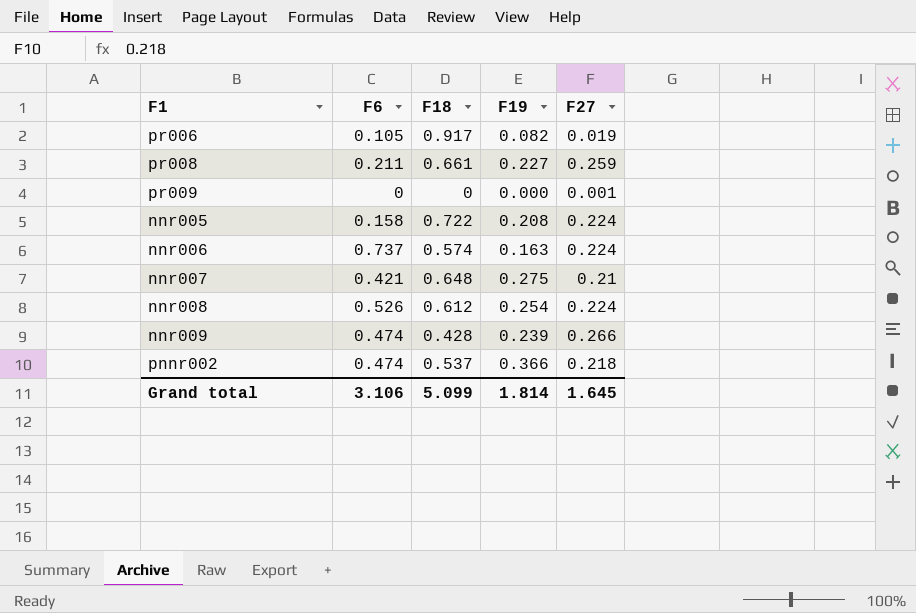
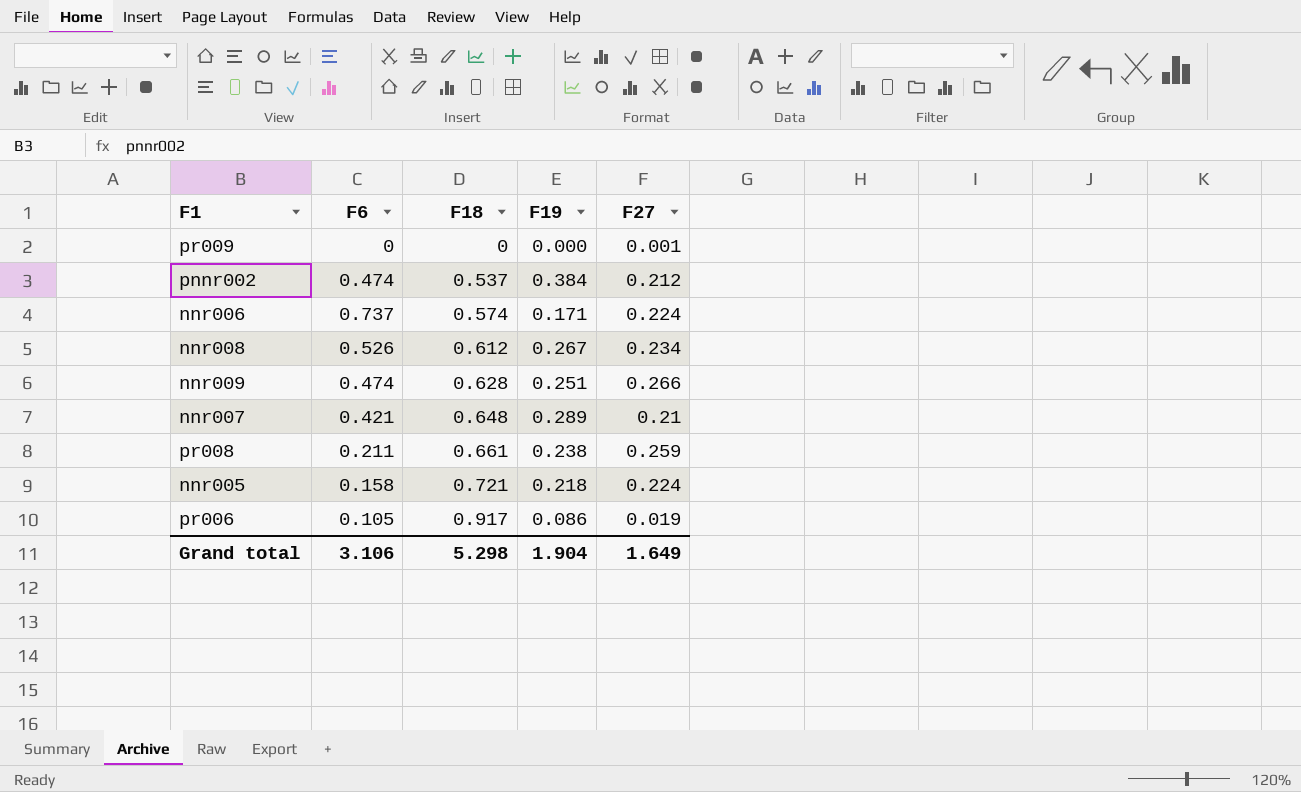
row order: none -> F18 ascending
pnnr002 | F19: 0.366 -> 0.384
pnnr002 | F27: 0.218 -> 0.212
nnr006 | F19: 0.163 -> 0.171
nnr008 | F19: 0.254 -> 0.267
nnr008 | F27: 0.224 -> 0.234
nnr009 | F18: 0.428 -> 0.628
nnr009 | F19: 0.239 -> 0.251
nnr007 | F19: 0.275 -> 0.289
pr008 | F19: 0.227 -> 0.238
nnr005 | F18: 0.722 -> 0.721
nnr005 | F19: 0.208 -> 0.218
pr006 | F19: 0.082 -> 0.086
Grand total | F18: 5.099 -> 5.298
Grand total | F19: 1.814 -> 1.904
Grand total | F27: 1.645 -> 1.649

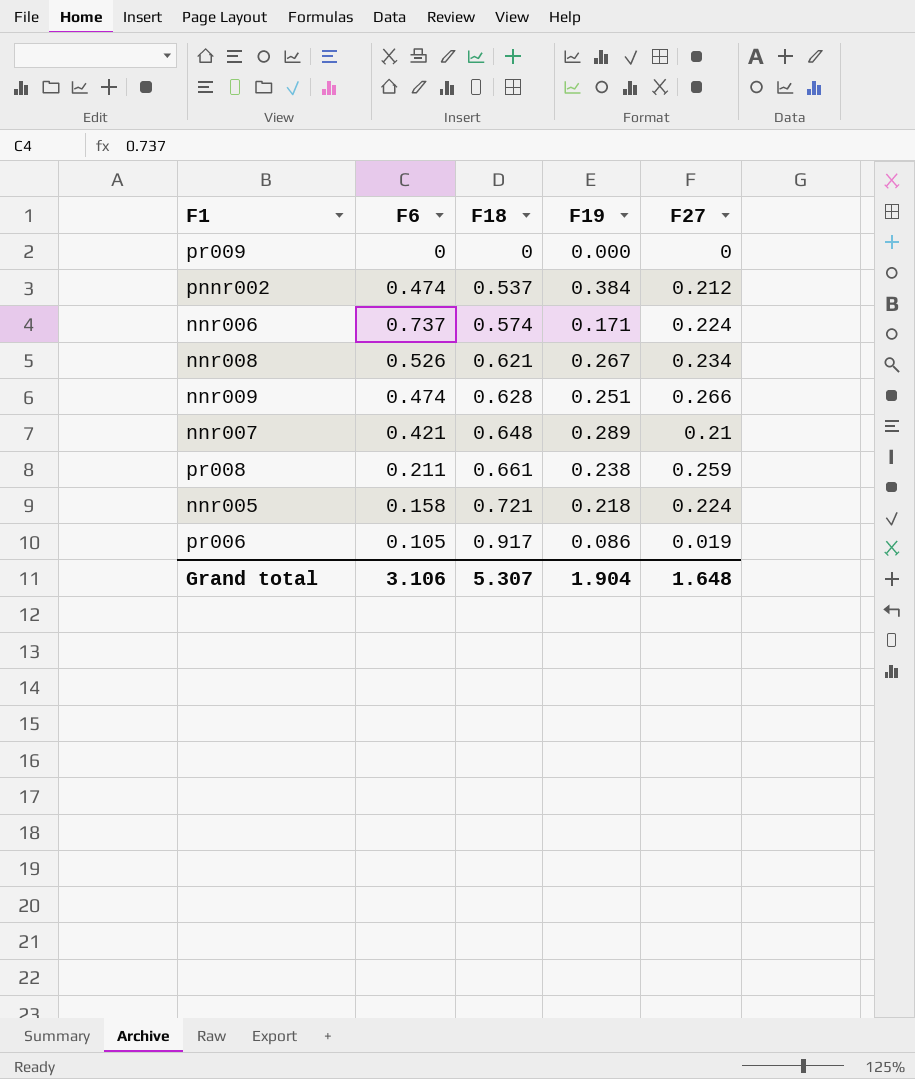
pr009 | F27: 0.001 -> 0
nnr008 | F18: 0.612 -> 0.621
Grand total | F18: 5.298 -> 5.307
Grand total | F27: 1.649 -> 1.648

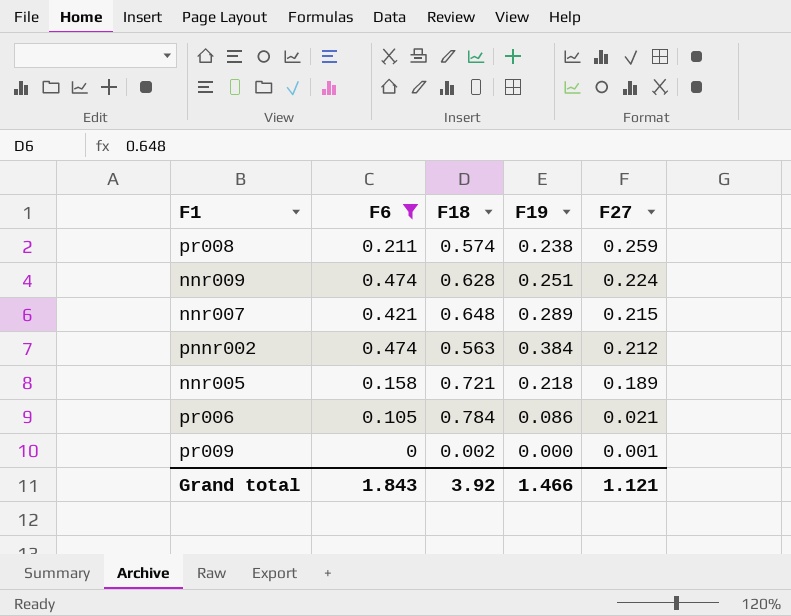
filter: none -> F6 <= 0.474
row order: F18 ascending -> F27 descending
pr008 | F18: 0.661 -> 0.574
nnr009 | F27: 0.266 -> 0.224
nnr007 | F27: 0.21 -> 0.215
pnnr002 | F18: 0.537 -> 0.563
nnr005 | F27: 0.224 -> 0.189
pr006 | F18: 0.917 -> 0.784
pr006 | F27: 0.019 -> 0.021
pr009 | F18: 0 -> 0.002
pr009 | F27: 0 -> 0.001
Grand total | F6: 3.106 -> 1.843
Grand total | F18: 5.307 -> 3.92
Grand total | F19: 1.904 -> 1.466
Grand total | F27: 1.648 -> 1.121

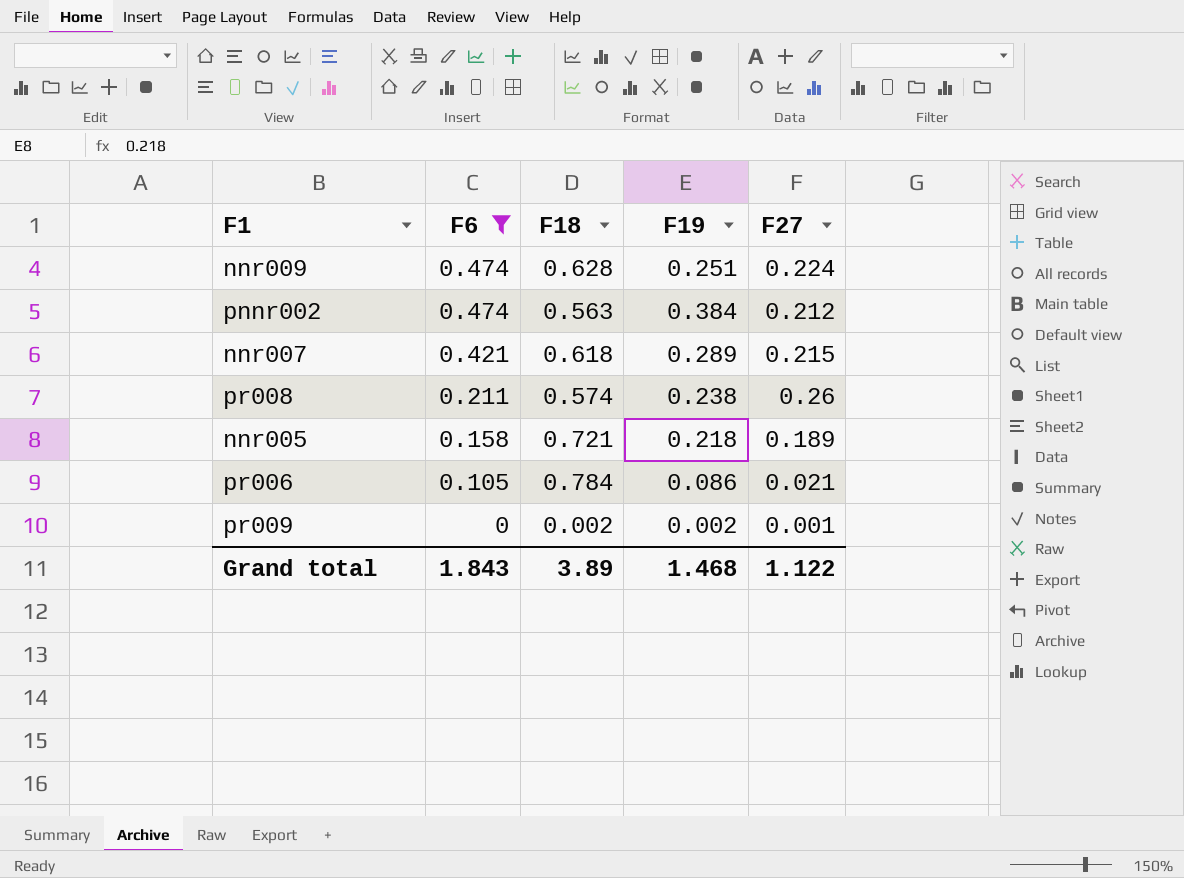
row order: F27 descending -> F6 descending
nnr007 | F18: 0.648 -> 0.618
pr008 | F27: 0.259 -> 0.26
pr009 | F19: 0.000 -> 0.002
Grand total | F18: 3.92 -> 3.89
Grand total | F19: 1.466 -> 1.468
Grand total | F27: 1.121 -> 1.122

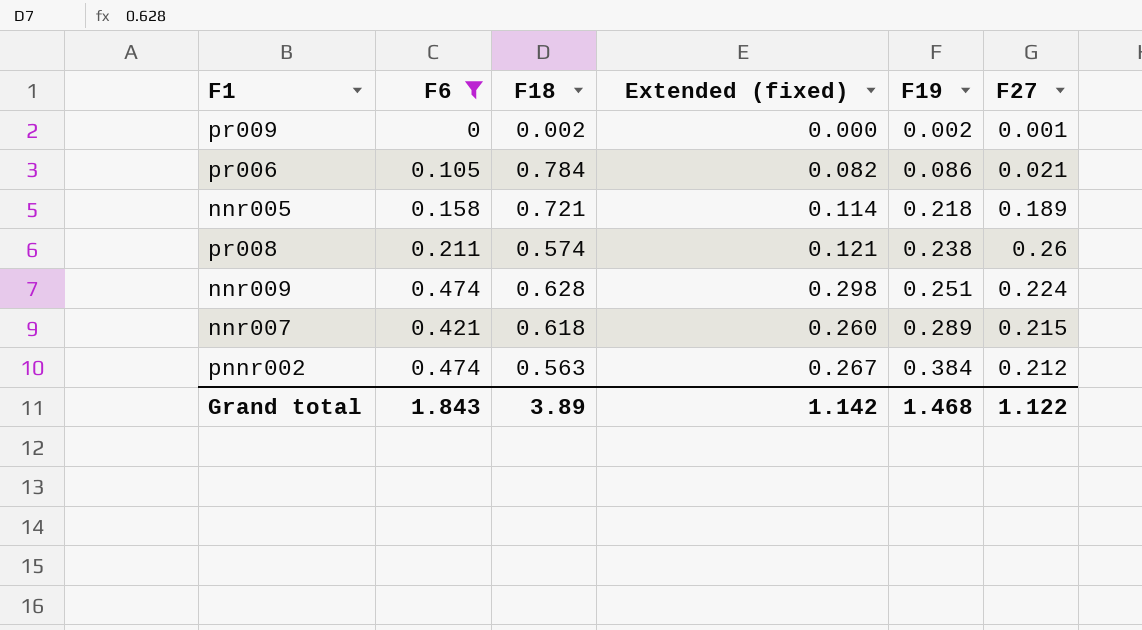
row order: F6 descending -> F19 ascending
column Extended (fixed) | formula: none -> [F6] * [F18]

